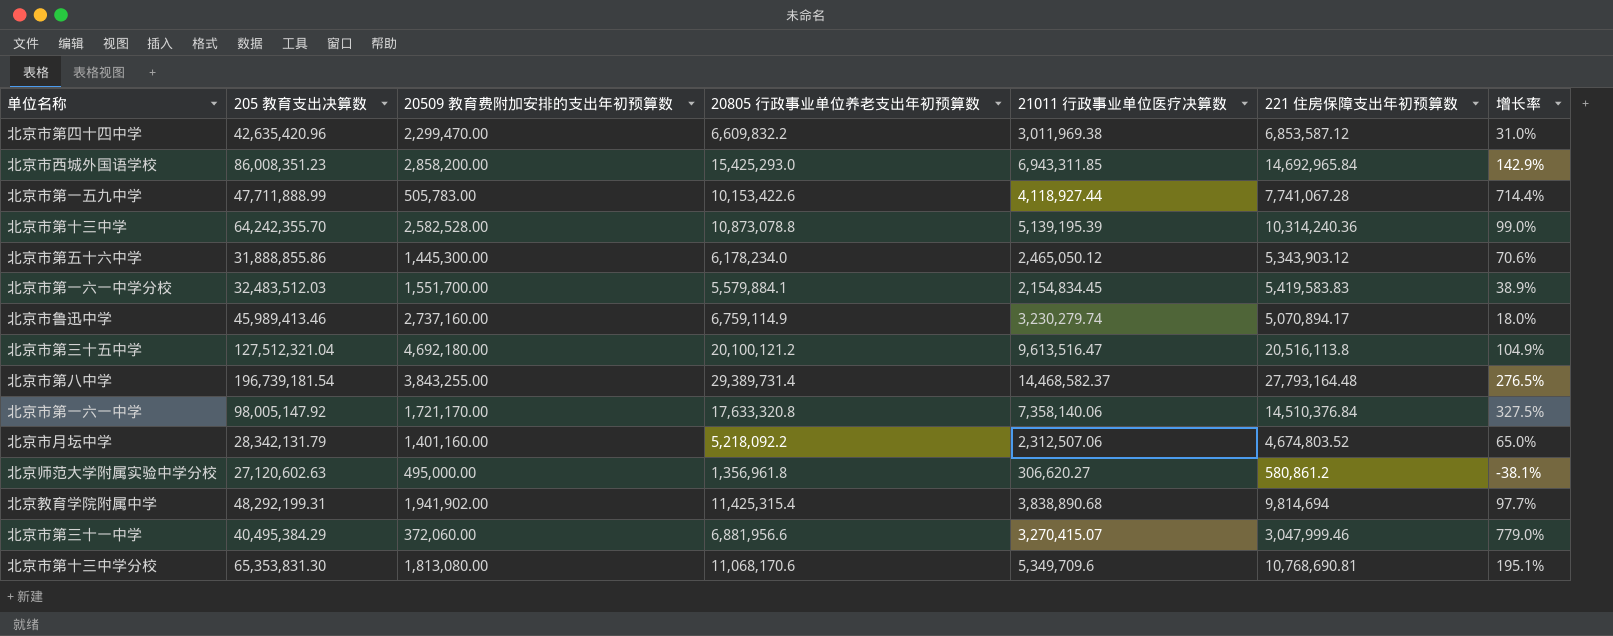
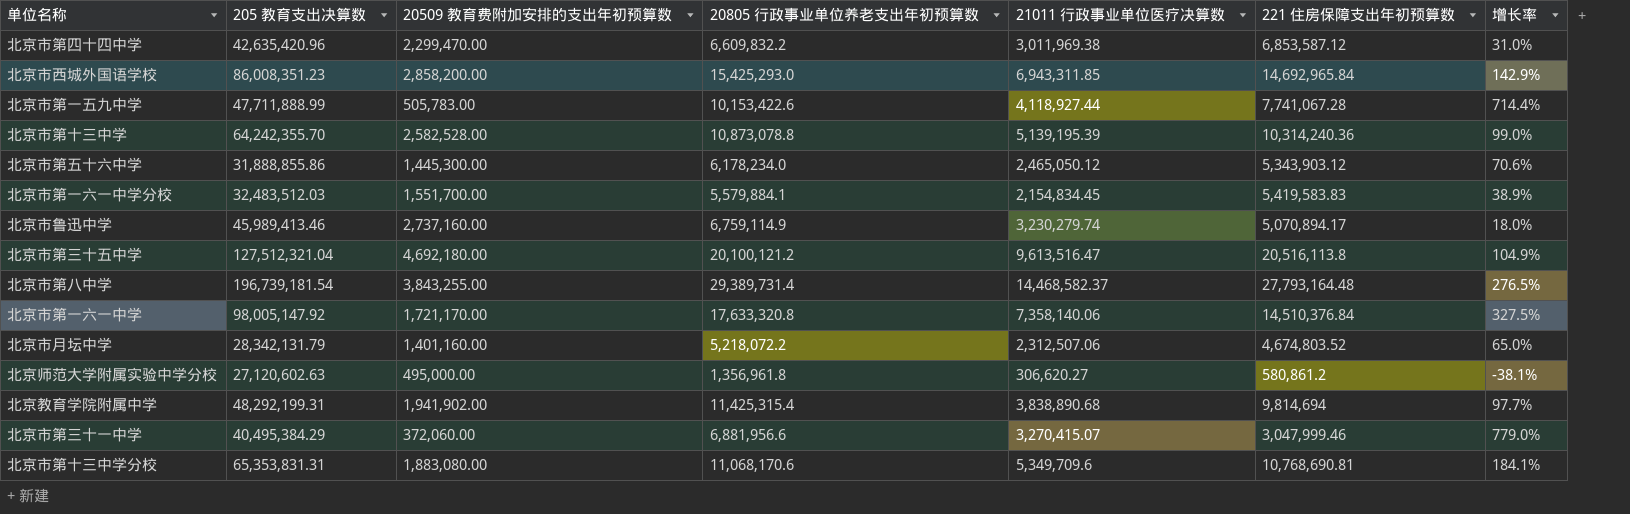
北京市月坛中学 | 20805 行政事业单位养老支出年初预算数: 5,218,092.2 -> 5,218,072.2
北京市第十三中学分校 | 205 教育支出决算数: 65,353,831.30 -> 65,353,831.31
北京市第十三中学分校 | 20509 教育费附加安排的支出年初预算数: 1,813,080.00 -> 1,883,080.00
北京市第十三中学分校 | 增长率: 195.1% -> 184.1%

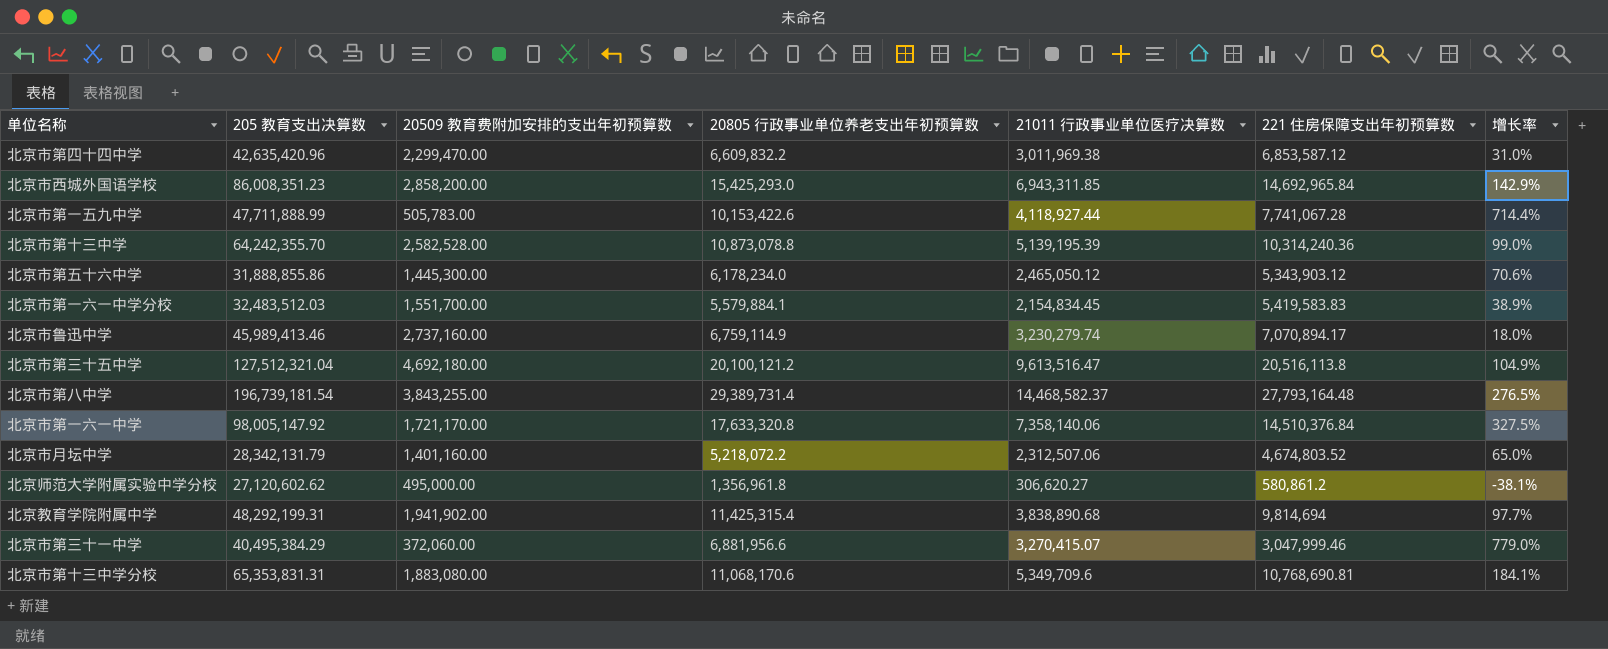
北京市鲁迅中学 | 221 住房保障支出年初预算数: 5,070,894.17 -> 7,070,894.17
北京师范大学附属实验中学分校 | 205 教育支出决算数: 27,120,602.63 -> 27,120,602.62

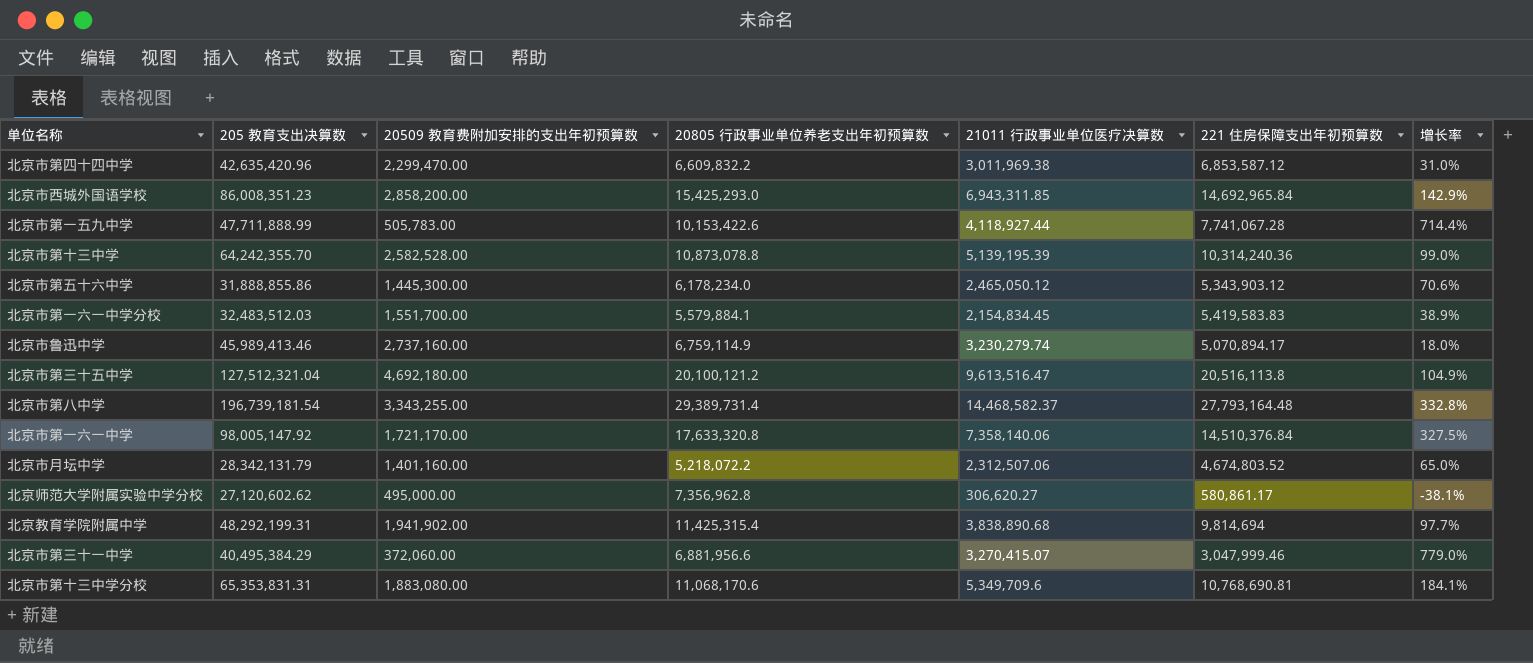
北京市鲁迅中学 | 221 住房保障支出年初预算数: 7,070,894.17 -> 5,070,894.17
北京市第八中学 | 20509 教育费附加安排的支出年初预算数: 3,843,255.00 -> 3,343,255.00
北京市第八中学 | 增长率: 276.5% -> 332.8%
北京师范大学附属实验中学分校 | 20805 行政事业单位养老支出年初预算数: 1,356,961.8 -> 7,356,962.8
北京师范大学附属实验中学分校 | 221 住房保障支出年初预算数: 580,861.2 -> 580,861.17

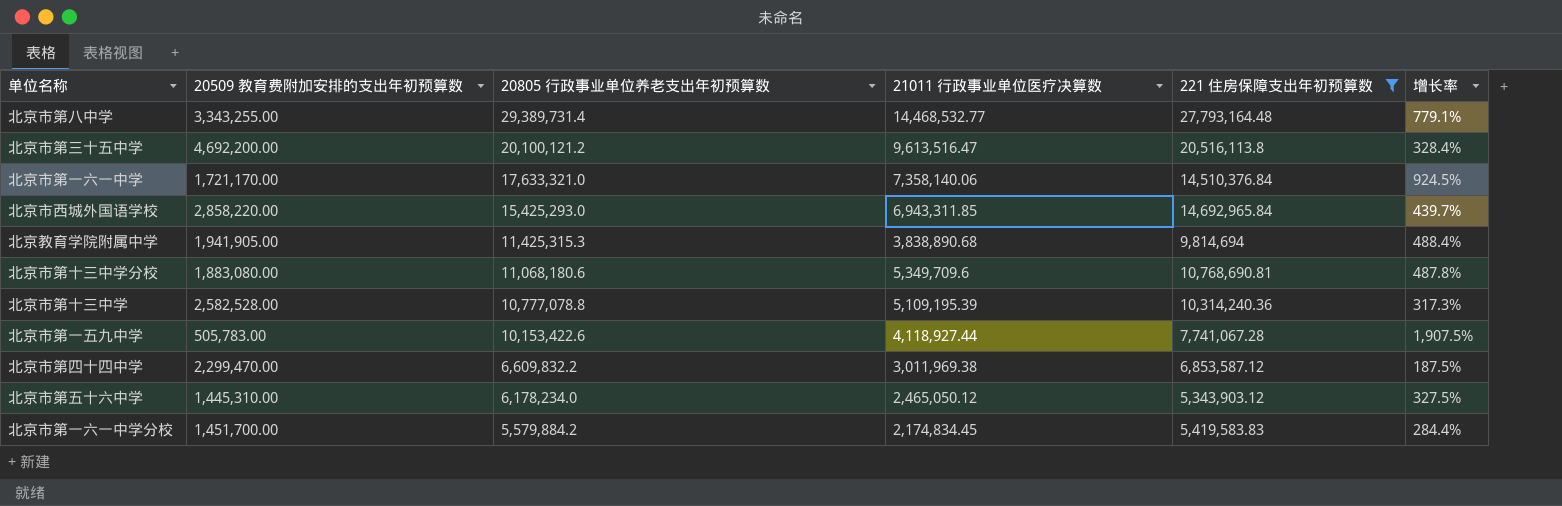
filter: none -> 221 住房保障支出年初预算数 >= 5,343,903.12
row order: none -> 20805 行政事业单位养老支出年初预算数 descending
column 205 教育支出决算数 | position: 2 -> none
column 增长率 | formula: ([21011 行政事业单位医疗决算数] - [20509 教育费附加安排的支出年初预算数]) / [20509 教育费附加安排的支出年初预算数] -> ([20805 行政事业单位养老支出年初预算数] - [20509 教育费附加安排的支出年初预算数]) / [20509 教育费附加安排的支出年初预算数]
北京市第八中学 | 21011 行政事业单位医疗决算数: 14,468,582.37 -> 14,468,532.77
北京市第三十五中学 | 20509 教育费附加安排的支出年初预算数: 4,692,180.00 -> 4,692,200.00
北京市第一六一中学 | 20805 行政事业单位养老支出年初预算数: 17,633,320.8 -> 17,633,321.0
北京市西城外国语学校 | 20509 教育费附加安排的支出年初预算数: 2,858,200.00 -> 2,858,220.00
北京教育学院附属中学 | 20509 教育费附加安排的支出年初预算数: 1,941,902.00 -> 1,941,905.00
北京教育学院附属中学 | 20805 行政事业单位养老支出年初预算数: 11,425,315.4 -> 11,425,315.3
北京市第十三中学分校 | 20805 行政事业单位养老支出年初预算数: 11,068,170.6 -> 11,068,180.6
北京市第十三中学 | 20805 行政事业单位养老支出年初预算数: 10,873,078.8 -> 10,777,078.8
北京市第十三中学 | 21011 行政事业单位医疗决算数: 5,139,195.39 -> 5,109,195.39
北京市第五十六中学 | 20509 教育费附加安排的支出年初预算数: 1,445,300.00 -> 1,445,310.00
北京市第一六一中学分校 | 20509 教育费附加安排的支出年初预算数: 1,551,700.00 -> 1,451,700.00
北京市第一六一中学分校 | 20805 行政事业单位养老支出年初预算数: 5,579,884.1 -> 5,579,884.2
北京市第一六一中学分校 | 21011 行政事业单位医疗决算数: 2,154,834.45 -> 2,174,834.45

